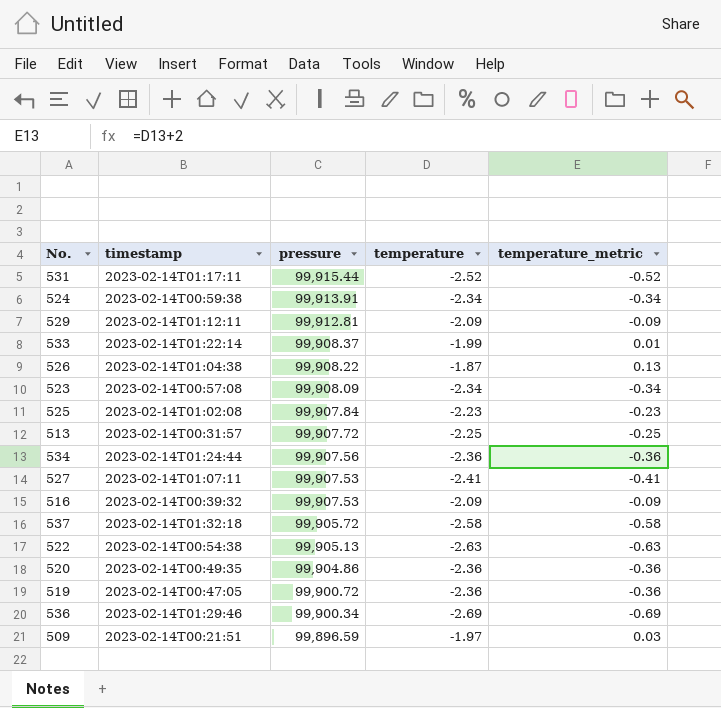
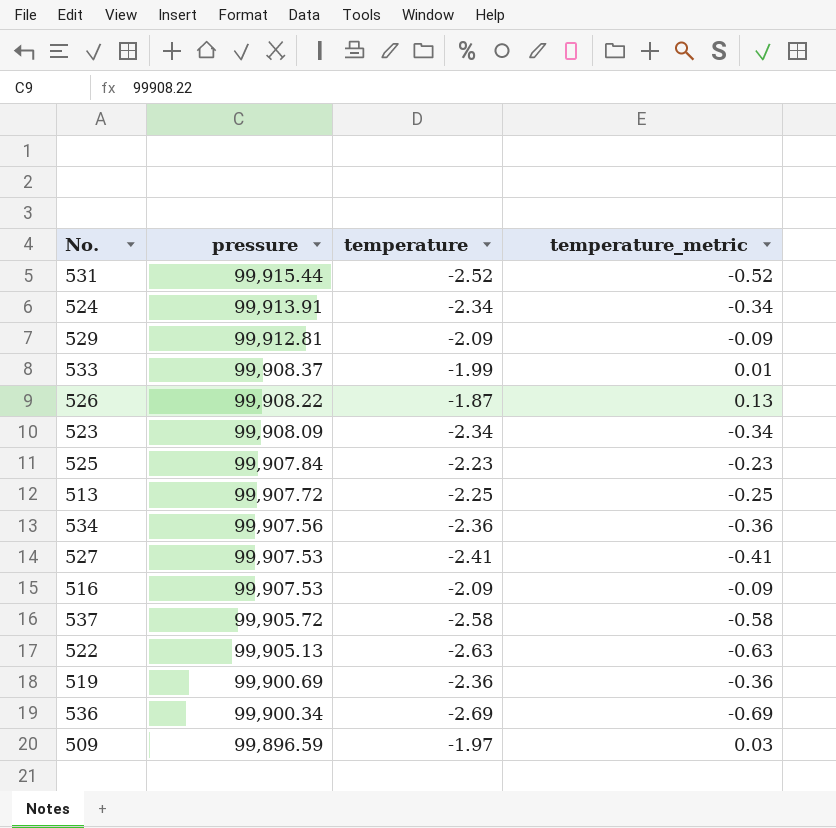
column timestamp | position: 2 -> none
row 520: 2023-02-14T00:49:35 | 99,904.86 | -2.36 | -0.36 -> none
519 | pressure: 99,900.72 -> 99,900.69

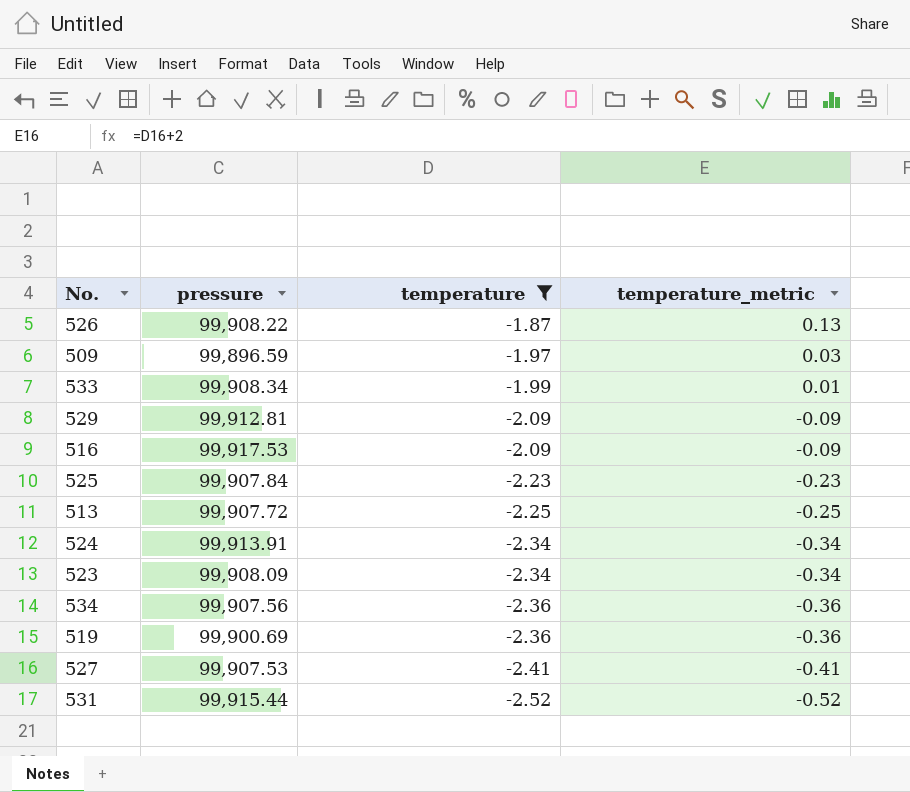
filter: none -> temperature >= -2.52
row order: pressure descending -> temperature descending
533 | pressure: 99,908.37 -> 99,908.34
516 | pressure: 99,907.53 -> 99,917.53

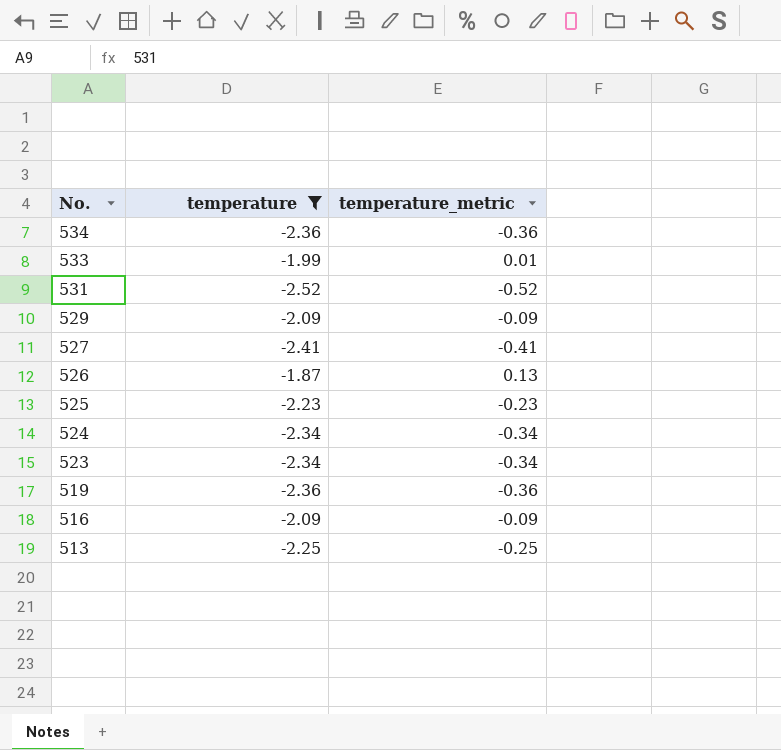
row order: temperature descending -> No. descending
column pressure | position: 2 -> none
row 509: 99,896.59 | -1.97 | 0.03 -> none

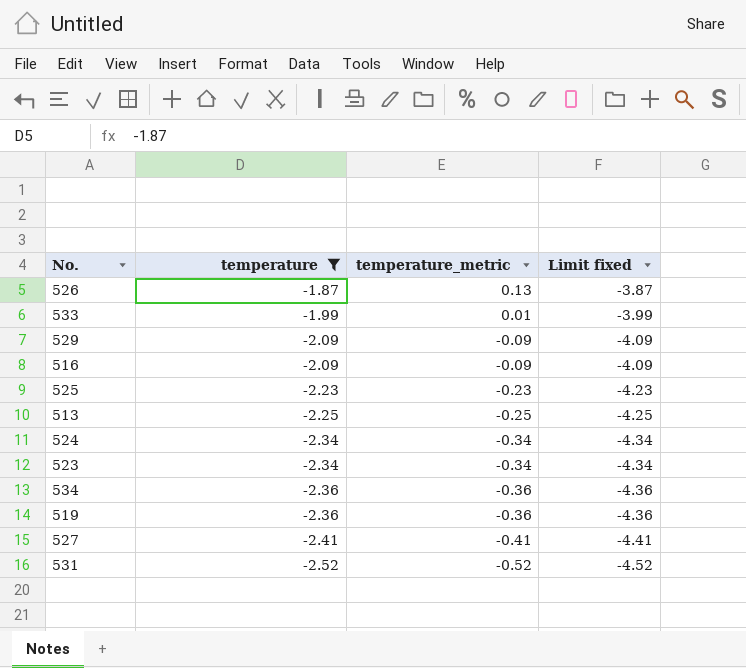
row order: No. descending -> temperature descending
column Limit fixed | formula: none -> [temperature] - 2

